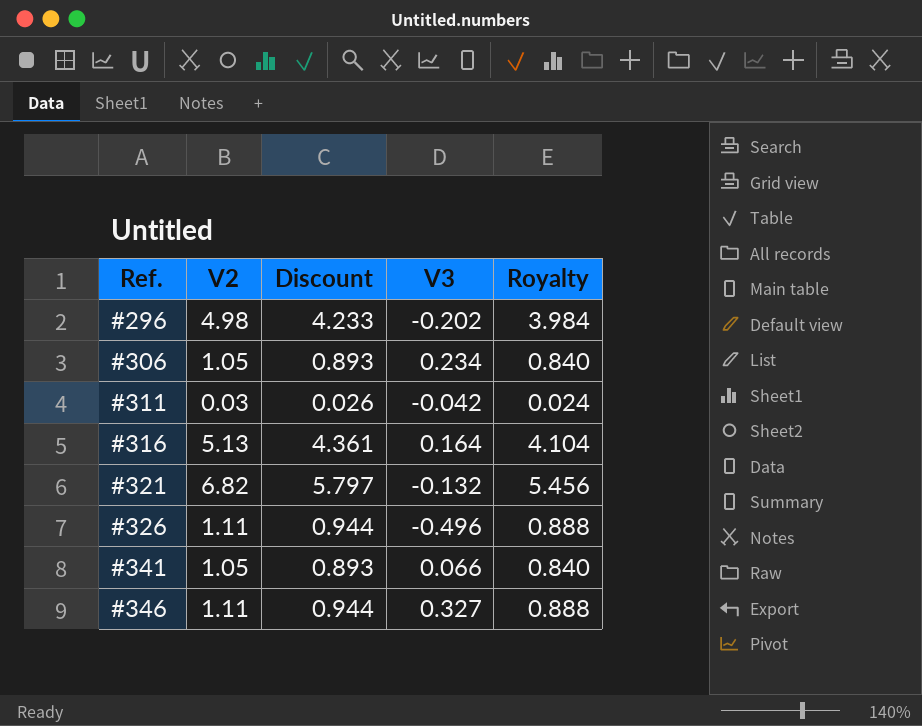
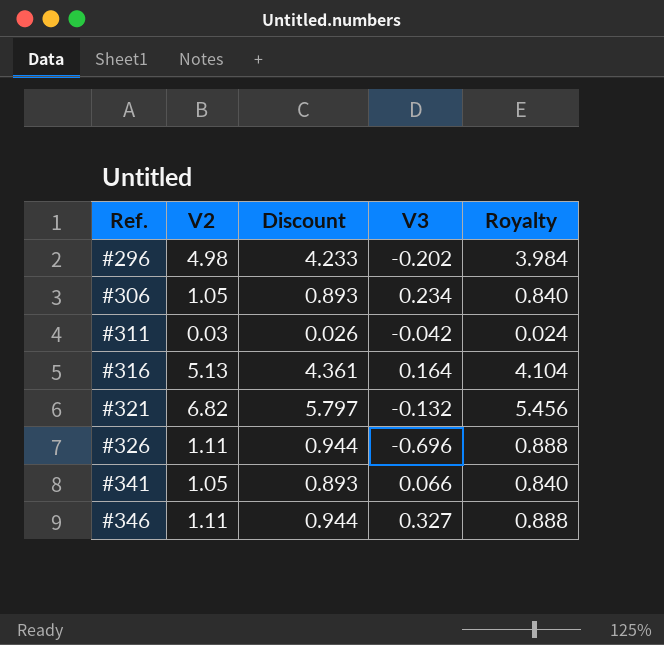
#326 | V3: -0.496 -> -0.696

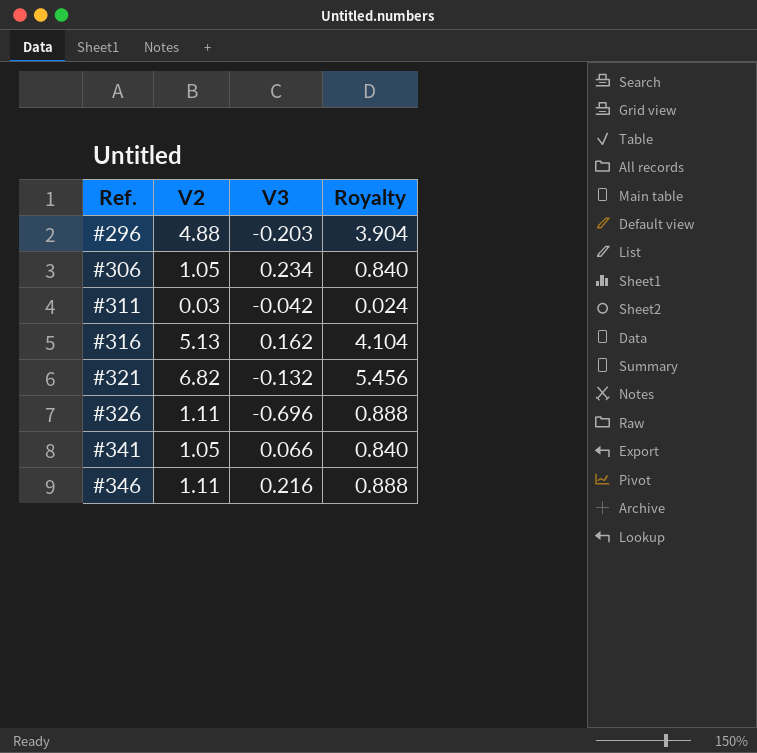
column Discount | formula: [V2] * 0.85 -> none
#296 | V2: 4.98 -> 4.88
#296 | V3: -0.202 -> -0.203
#296 | Royalty: 3.984 -> 3.904
#316 | V3: 0.164 -> 0.162
#346 | V3: 0.327 -> 0.216

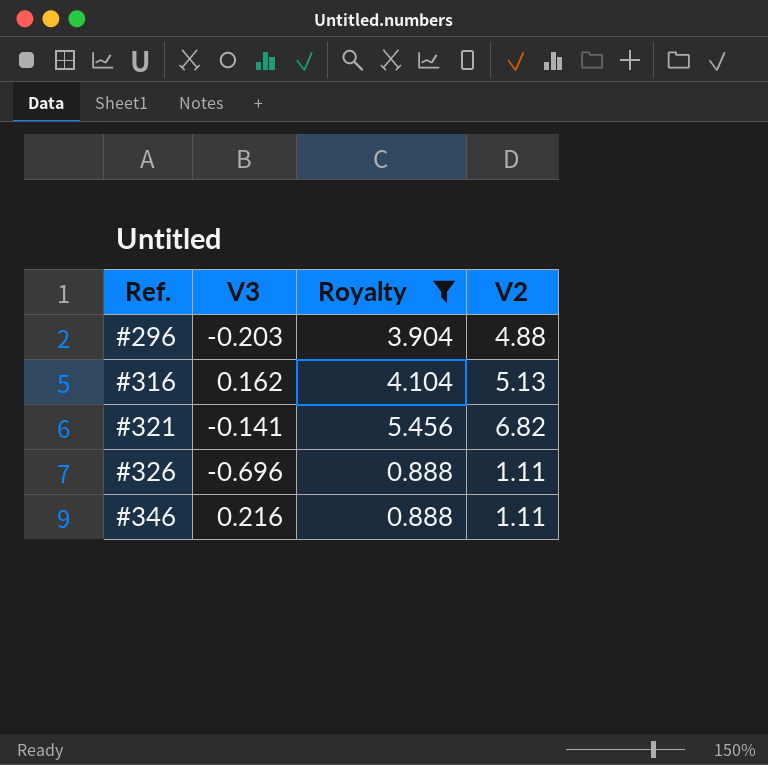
filter: none -> Royalty >= 0.888
column V2 | position: 2 -> 4
#321 | V3: -0.132 -> -0.141

